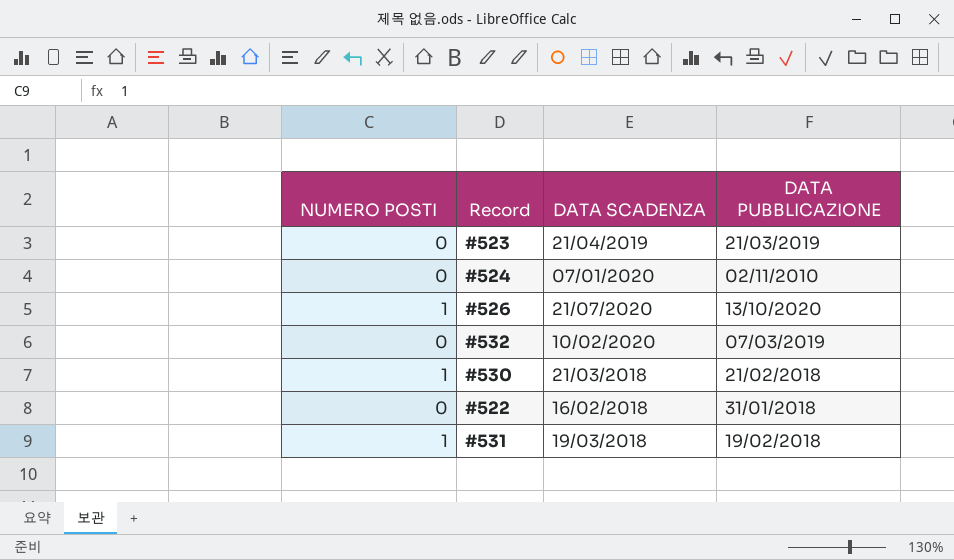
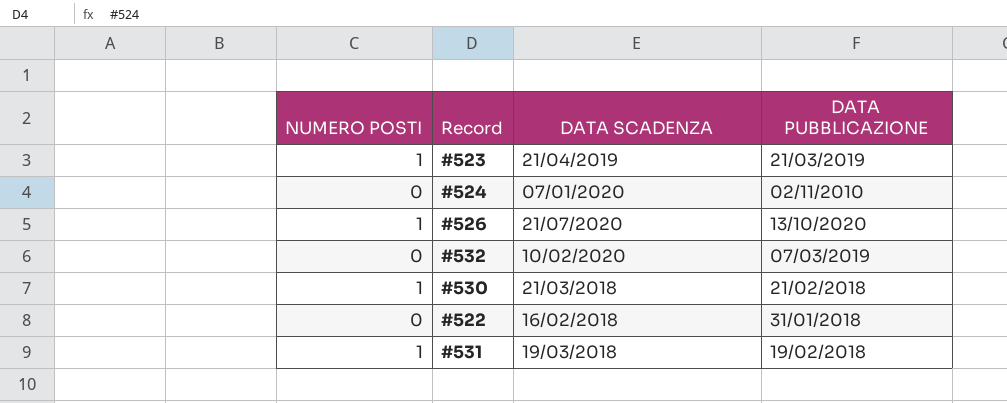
#523 | NUMERO POSTI: 0 -> 1

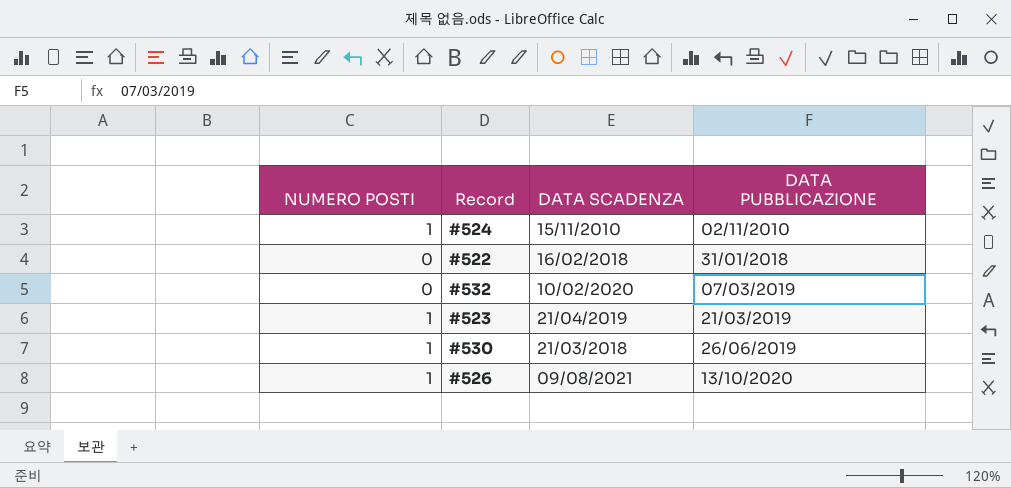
row order: none -> DATA PUBBLICAZIONE ascending
row #531: 1 | 19/03/2018 | 19/02/2018 -> none
#524 | NUMERO POSTI: 0 -> 1
#524 | DATA SCADENZA: 07/01/2020 -> 15/11/2010
#530 | DATA PUBBLICAZIONE: 21/02/2018 -> 26/06/2019
#526 | DATA SCADENZA: 21/07/2020 -> 09/08/2021

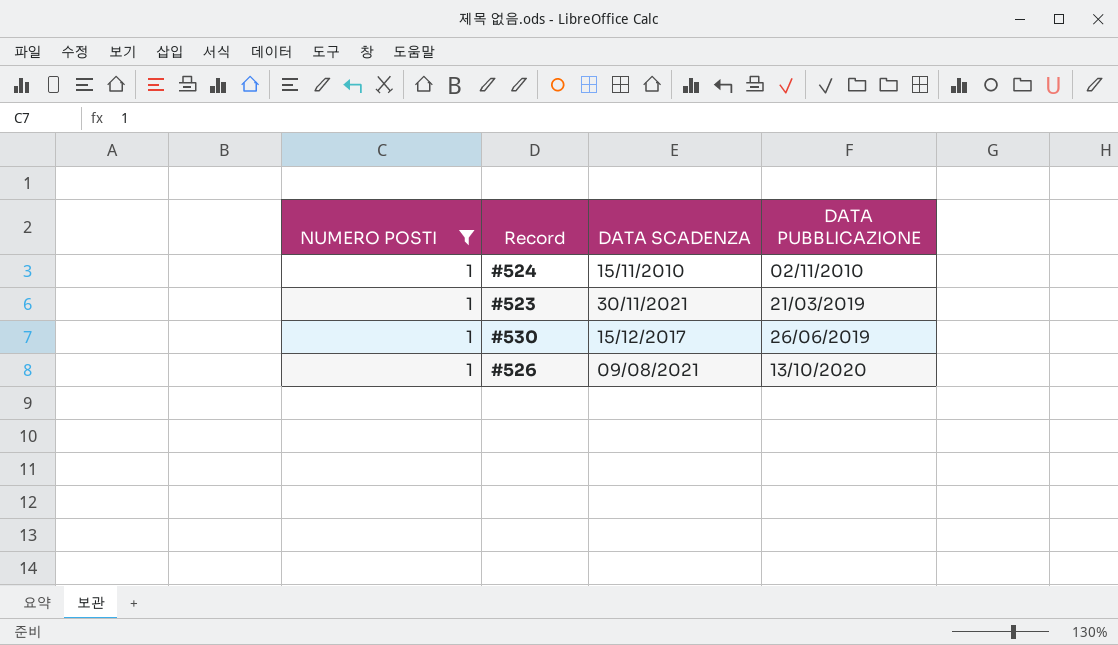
filter: none -> NUMERO POSTI = 1
#523 | DATA SCADENZA: 21/04/2019 -> 30/11/2021
#530 | DATA SCADENZA: 21/03/2018 -> 15/12/2017

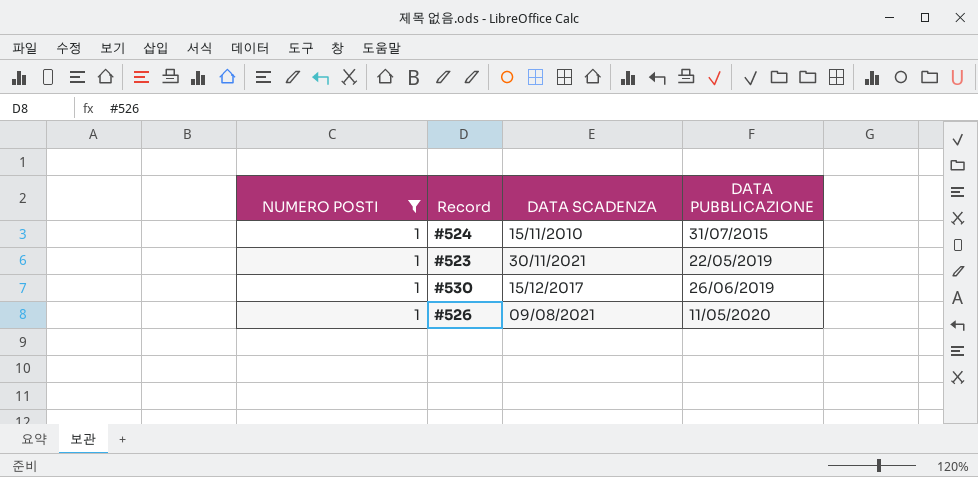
#524 | DATA PUBBLICAZIONE: 02/11/2010 -> 31/07/2015
#523 | DATA PUBBLICAZIONE: 21/03/2019 -> 22/05/2019
#526 | DATA PUBBLICAZIONE: 13/10/2020 -> 11/05/2020

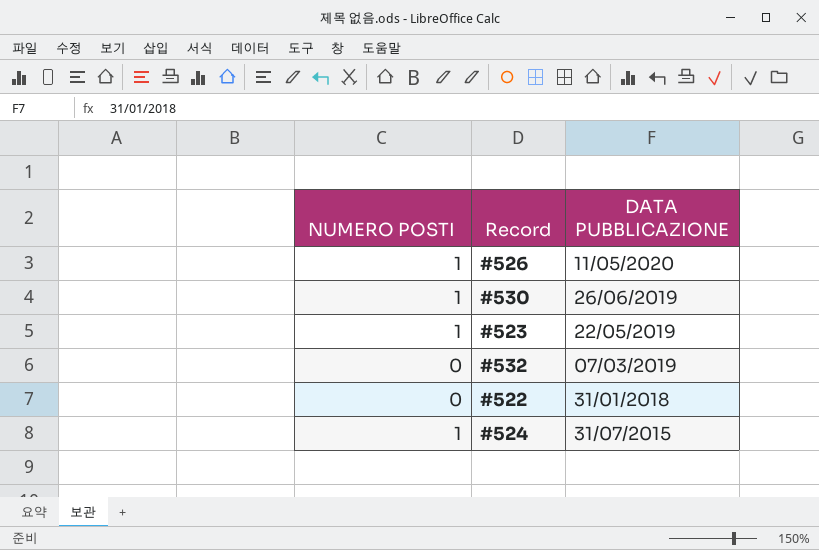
filter: NUMERO POSTI = 1 -> none
row order: DATA PUBBLICAZIONE ascending -> DATA PUBBLICAZIONE descending
column DATA SCADENZA | position: 3 -> none

